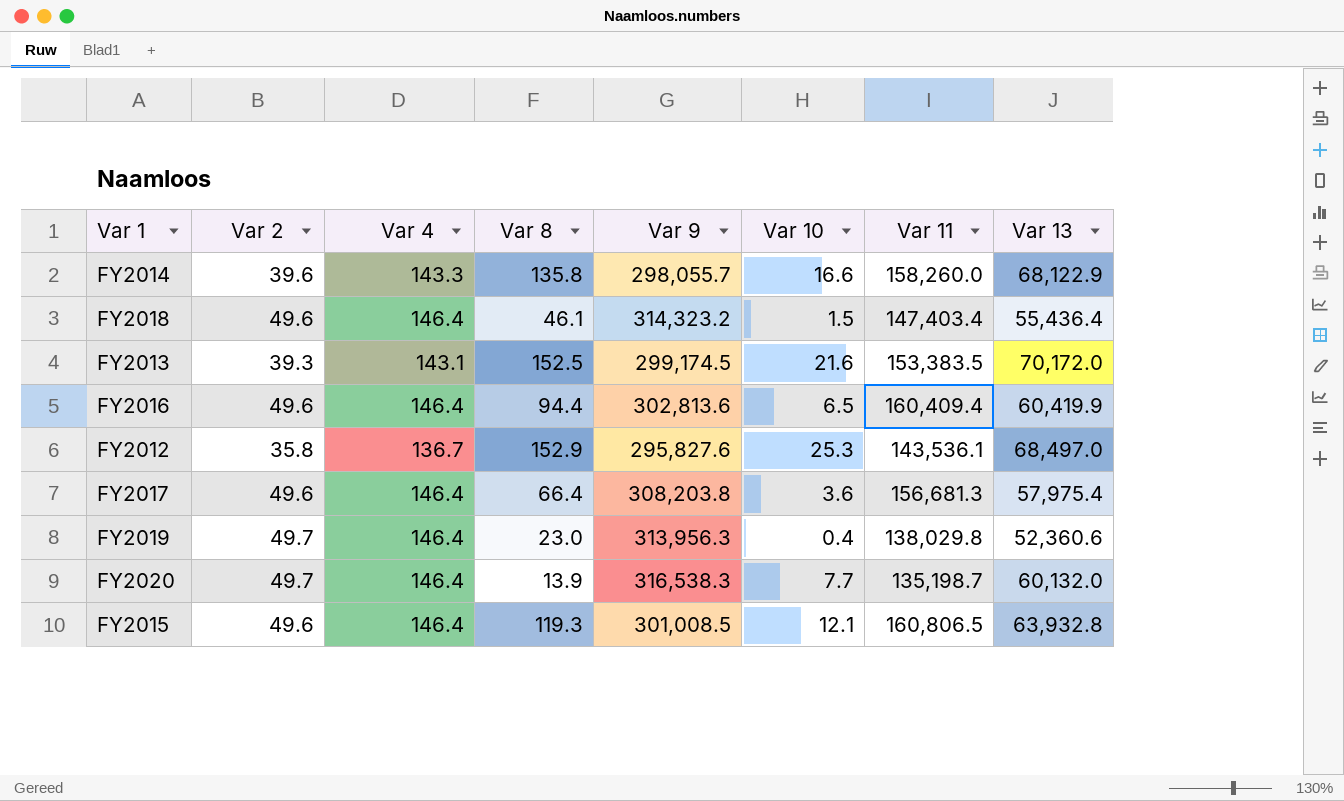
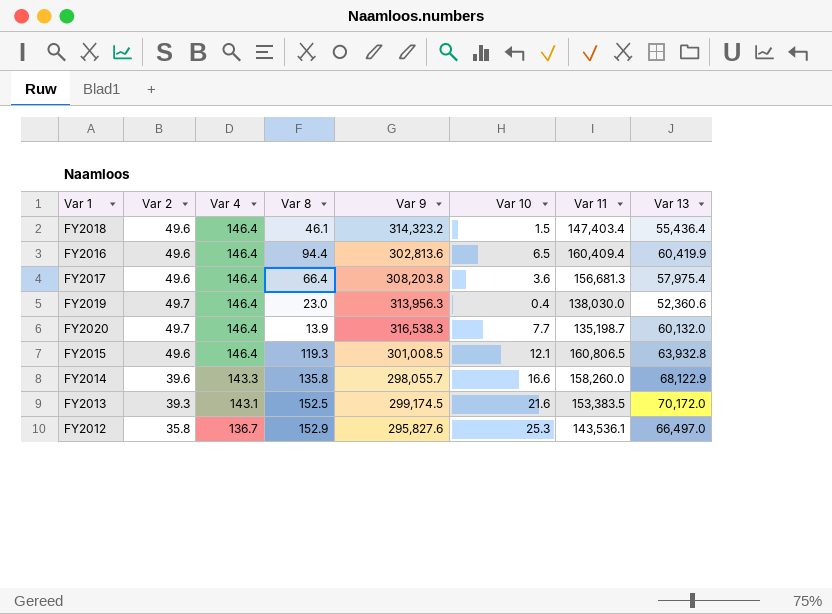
row order: none -> Var 4 descending
FY2019 | Var 11: 138,029.8 -> 138,030.0
FY2012 | Var 13: 68,497.0 -> 66,497.0

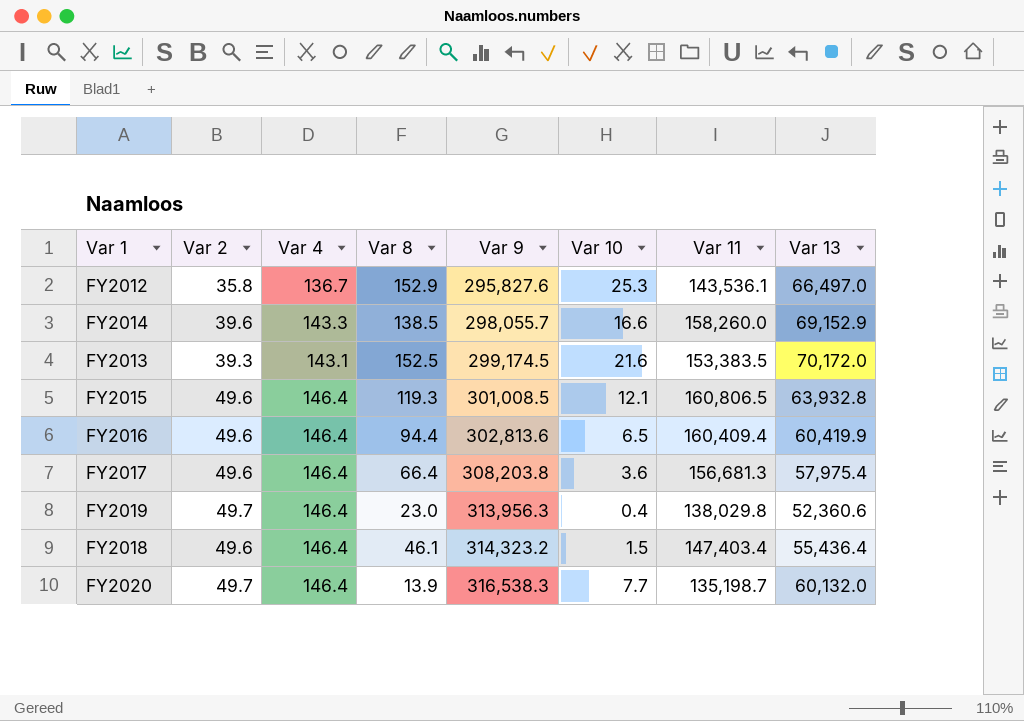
row order: Var 4 descending -> Var 9 ascending
FY2014 | Var 8: 135.8 -> 138.5
FY2014 | Var 13: 68,122.9 -> 69,152.9
FY2019 | Var 11: 138,030.0 -> 138,029.8

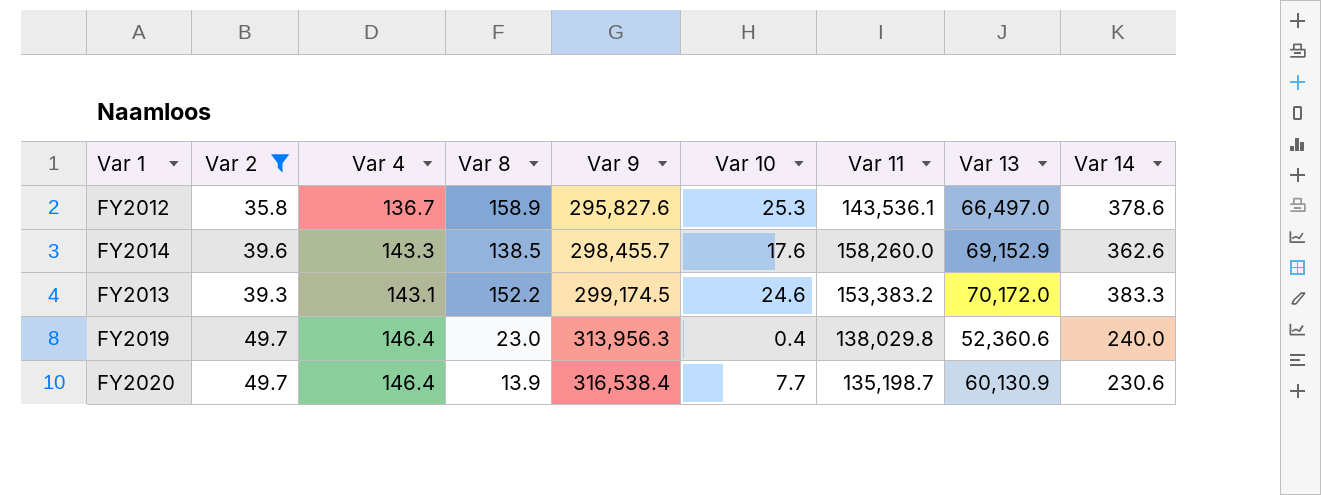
filter: none -> Var 2 != 49.6
column Var 14 | position: none -> 9
FY2012 | Var 8: 152.9 -> 158.9
FY2014 | Var 9: 298,055.7 -> 298,455.7
FY2014 | Var 10: 16.6 -> 17.6
FY2013 | Var 8: 152.5 -> 152.2
FY2013 | Var 10: 21.6 -> 24.6
FY2013 | Var 11: 153,383.5 -> 153,383.2
FY2020 | Var 9: 316,538.3 -> 316,538.4
FY2020 | Var 13: 60,132.0 -> 60,130.9

